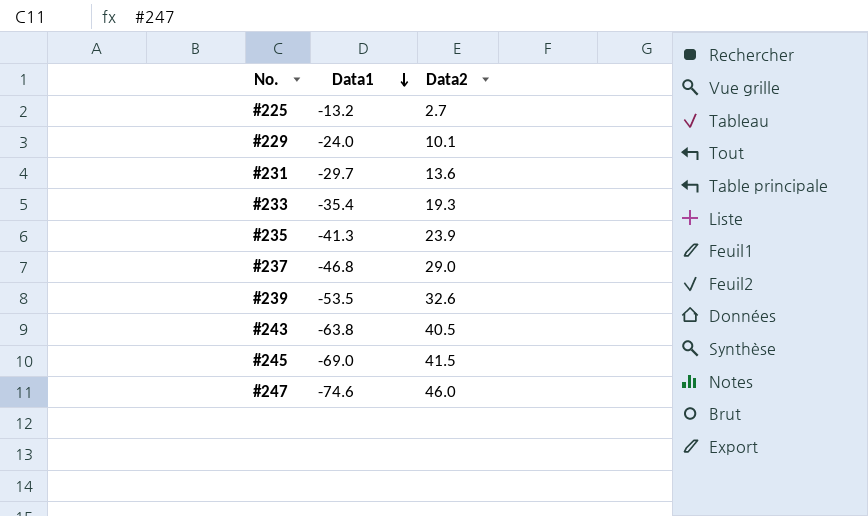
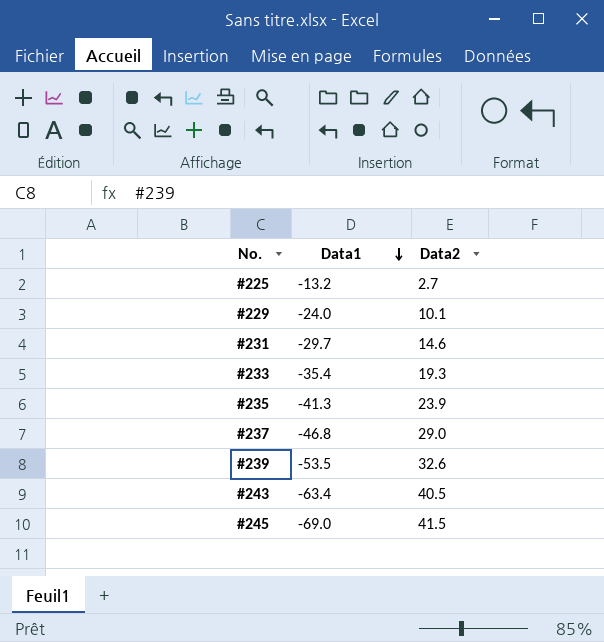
row #247: -74.6 | 46.0 -> none
#231 | Data2: 13.6 -> 14.6
#243 | Data1: -63.8 -> -63.4

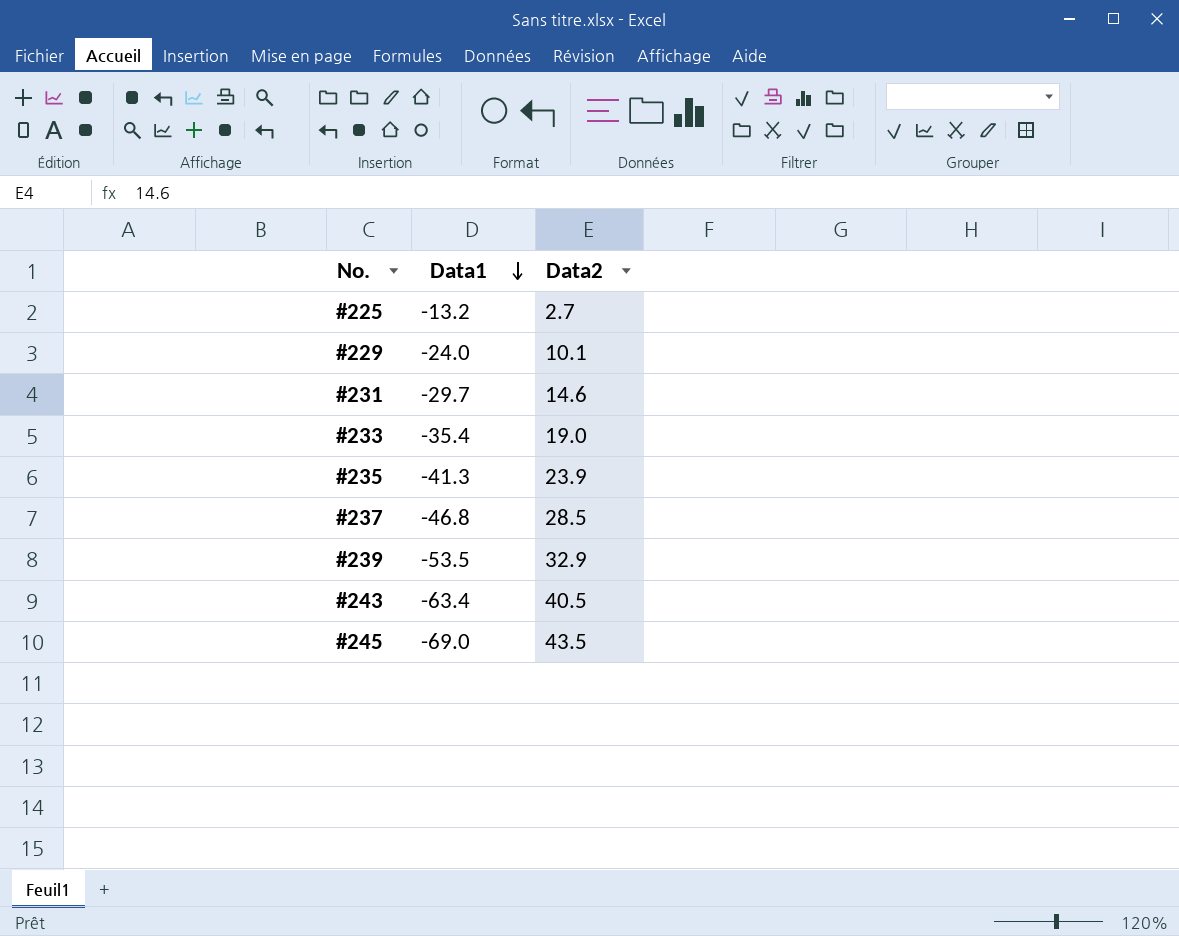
#233 | Data2: 19.3 -> 19.0
#237 | Data2: 29.0 -> 28.5
#239 | Data2: 32.6 -> 32.9
#245 | Data2: 41.5 -> 43.5

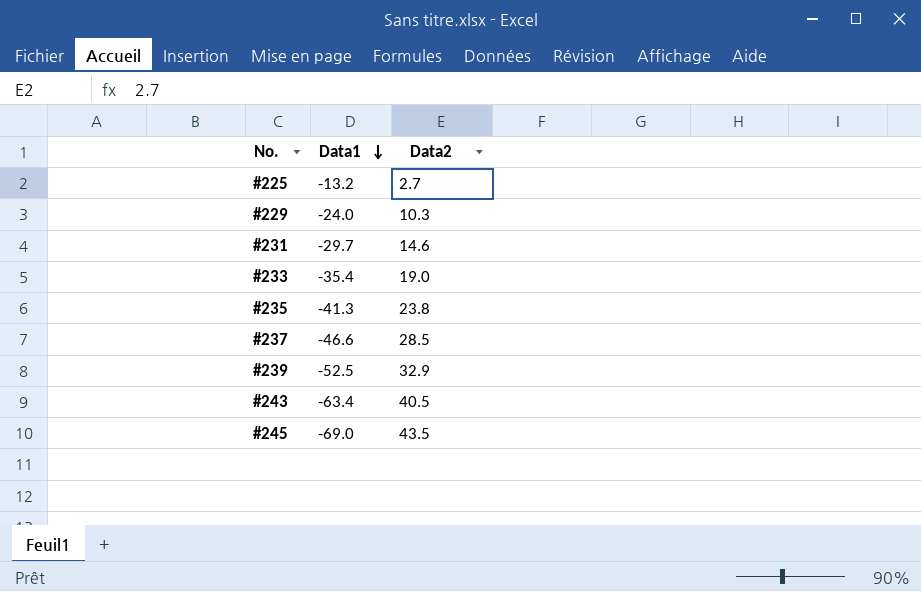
#229 | Data2: 10.1 -> 10.3
#235 | Data2: 23.9 -> 23.8
#237 | Data1: -46.8 -> -46.6
#239 | Data1: -53.5 -> -52.5

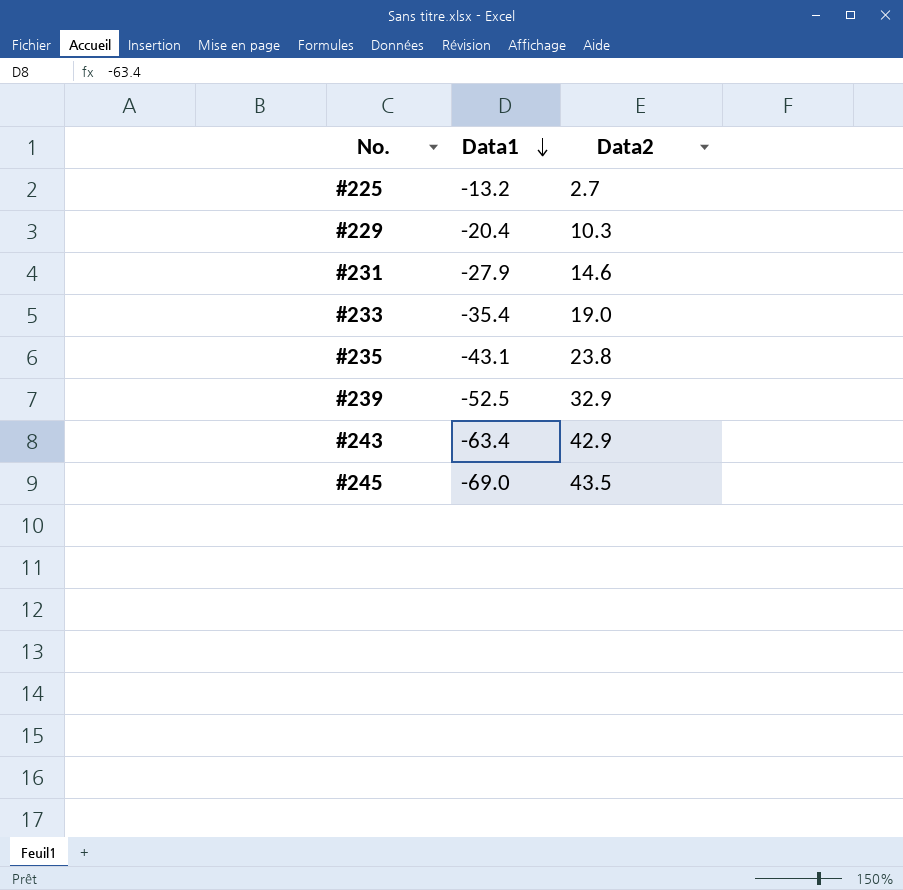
row #237: -46.6 | 28.5 -> none
#229 | Data1: -24.0 -> -20.4
#231 | Data1: -29.7 -> -27.9
#235 | Data1: -41.3 -> -43.1
#243 | Data2: 40.5 -> 42.9

